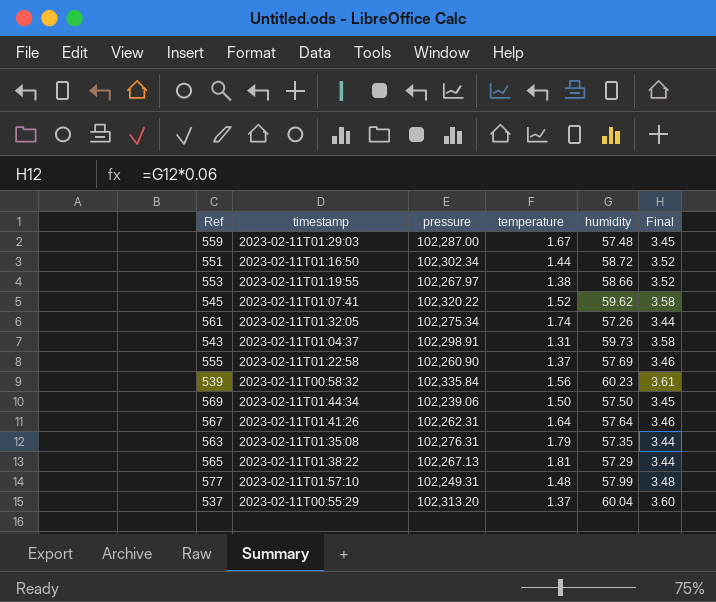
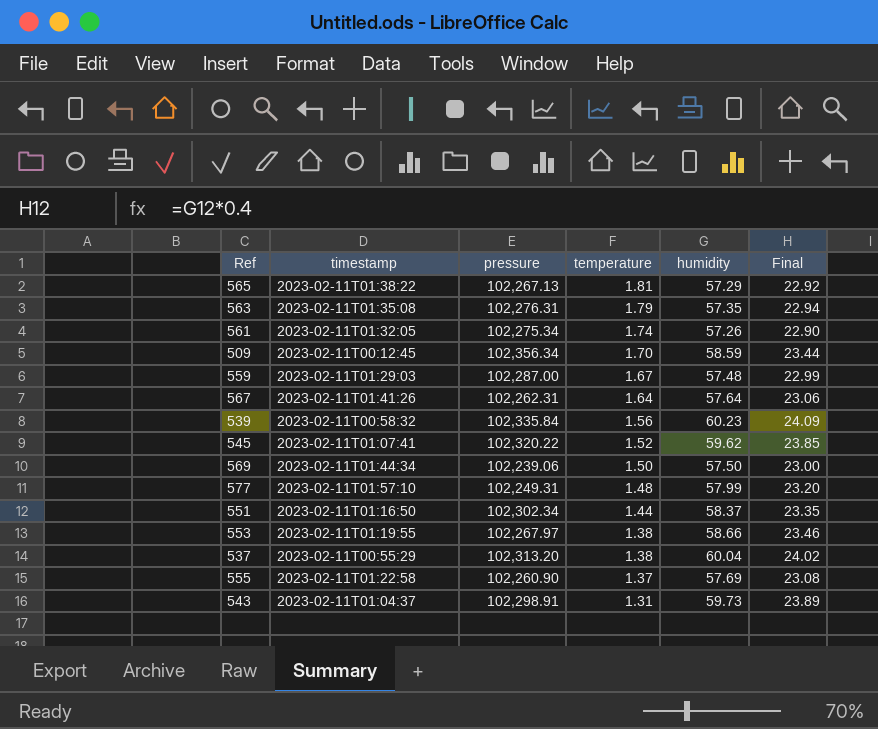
row order: none -> temperature descending
column Final | formula: [humidity] * 0.06 -> [humidity] * 0.4
row 509: none -> 2023-02-11T00:12:45 | 102,356.34 | 1.70 | 58.59 | 23.44
551 | humidity: 58.72 -> 58.37
537 | temperature: 1.37 -> 1.38

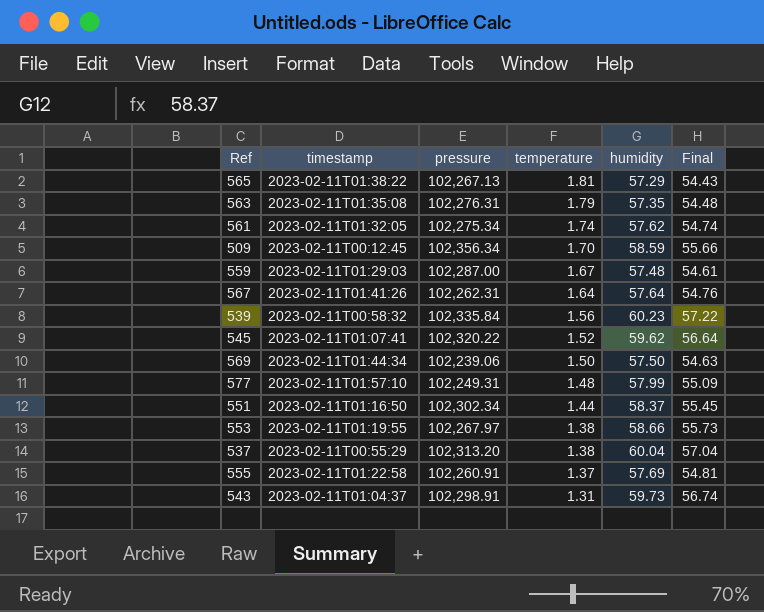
column Final | formula: [humidity] * 0.4 -> [humidity] * 0.95
561 | humidity: 57.26 -> 57.62
555 | pressure: 102,260.90 -> 102,260.91

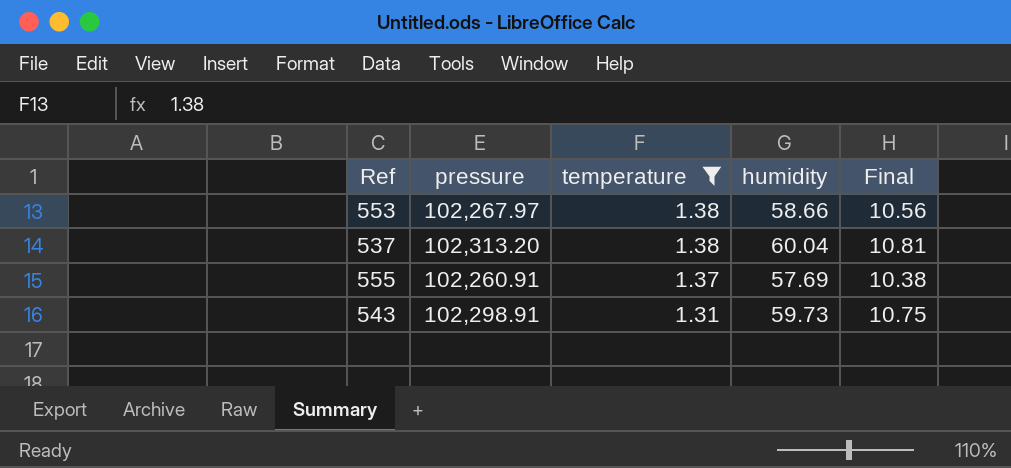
filter: none -> temperature <= 1.38
column timestamp | position: 2 -> none
column Final | formula: [humidity] * 0.95 -> [humidity] * 0.18

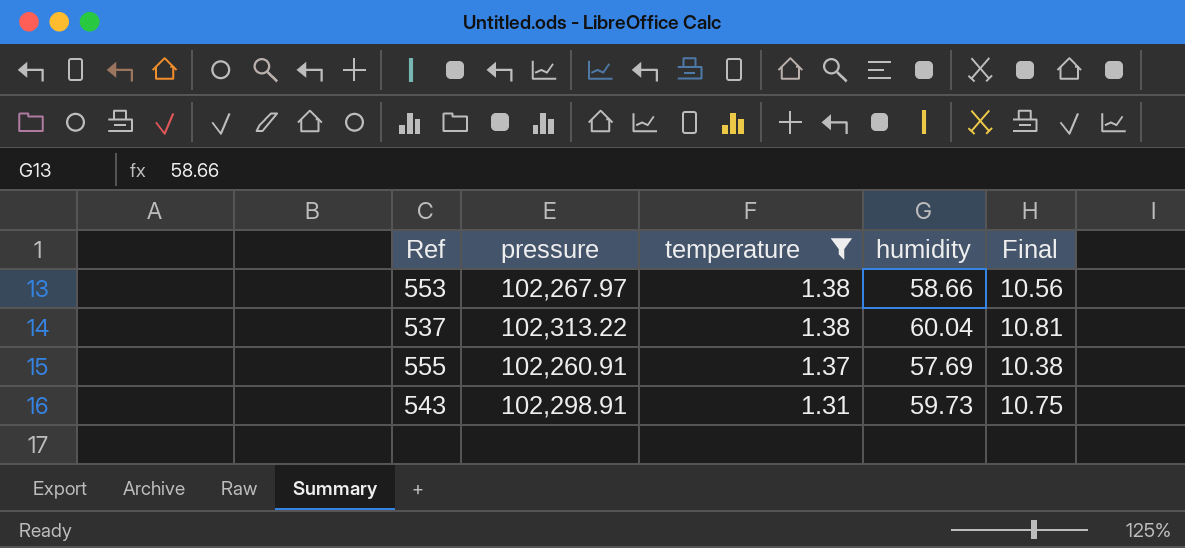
537 | pressure: 102,313.20 -> 102,313.22

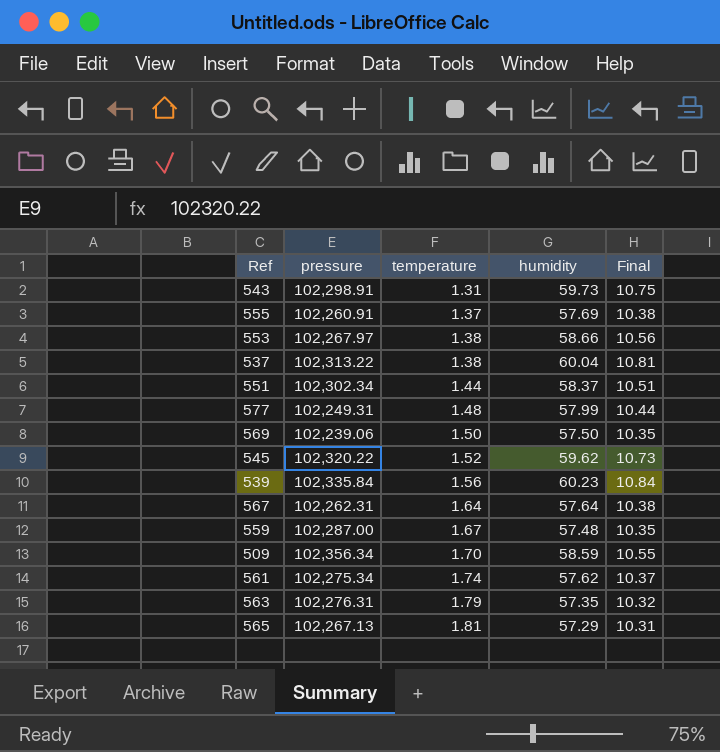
filter: temperature <= 1.38 -> none
row order: temperature descending -> temperature ascending

